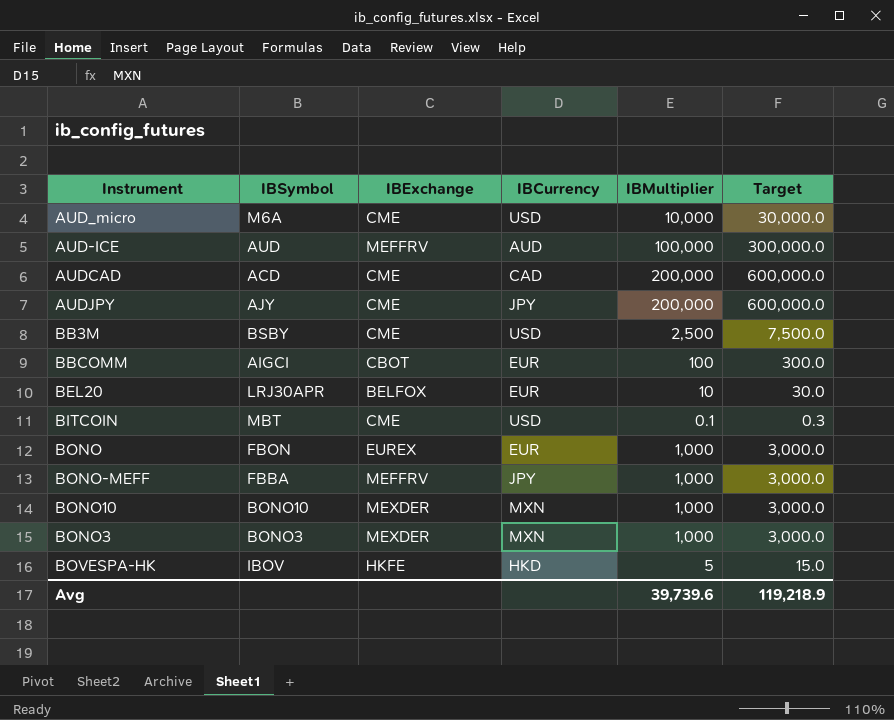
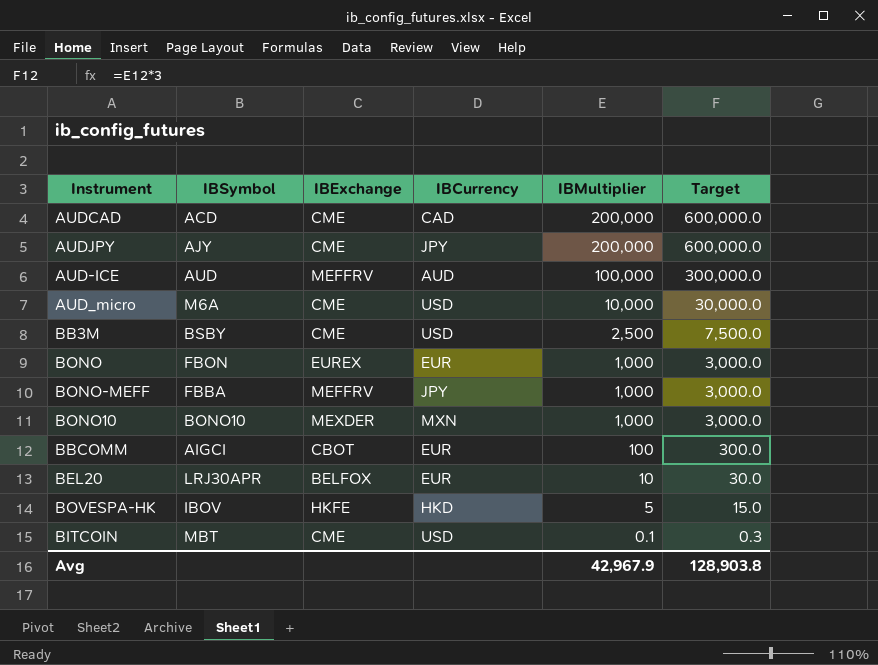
row order: none -> IBMultiplier descending
row BONO3: BONO3 | MEXDER | MXN | 1,000 | 3,000.0 -> none
Avg | IBMultiplier: 39,739.6 -> 42,967.9
Avg | Target: 119,218.9 -> 128,903.8

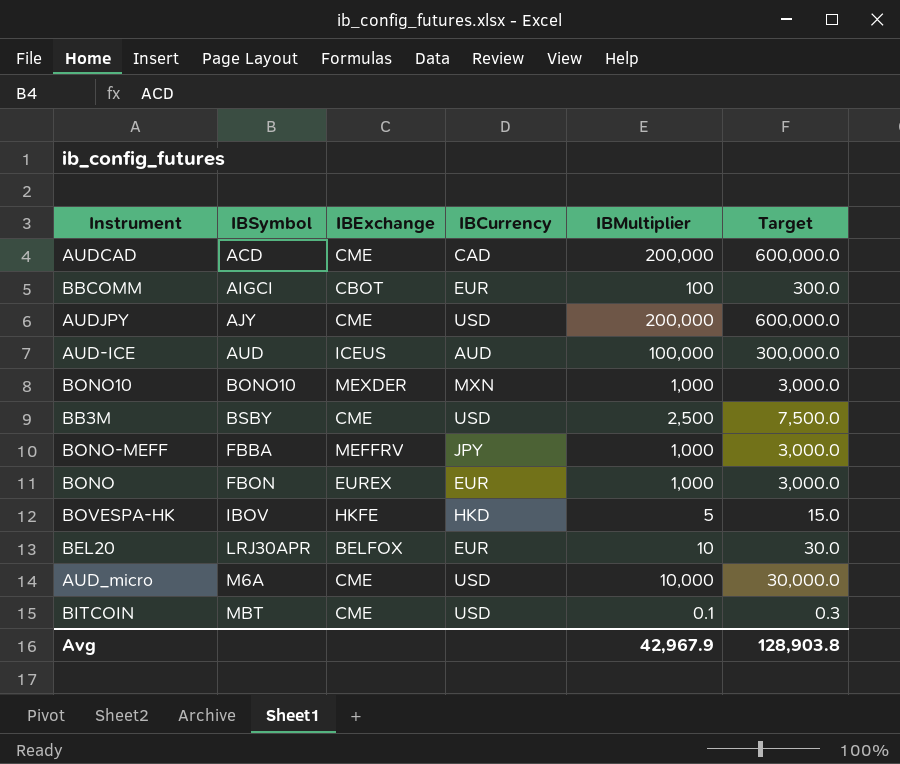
row order: IBMultiplier descending -> IBSymbol ascending
AUDJPY | IBCurrency: JPY -> USD
AUD-ICE | IBExchange: MEFFRV -> ICEUS

